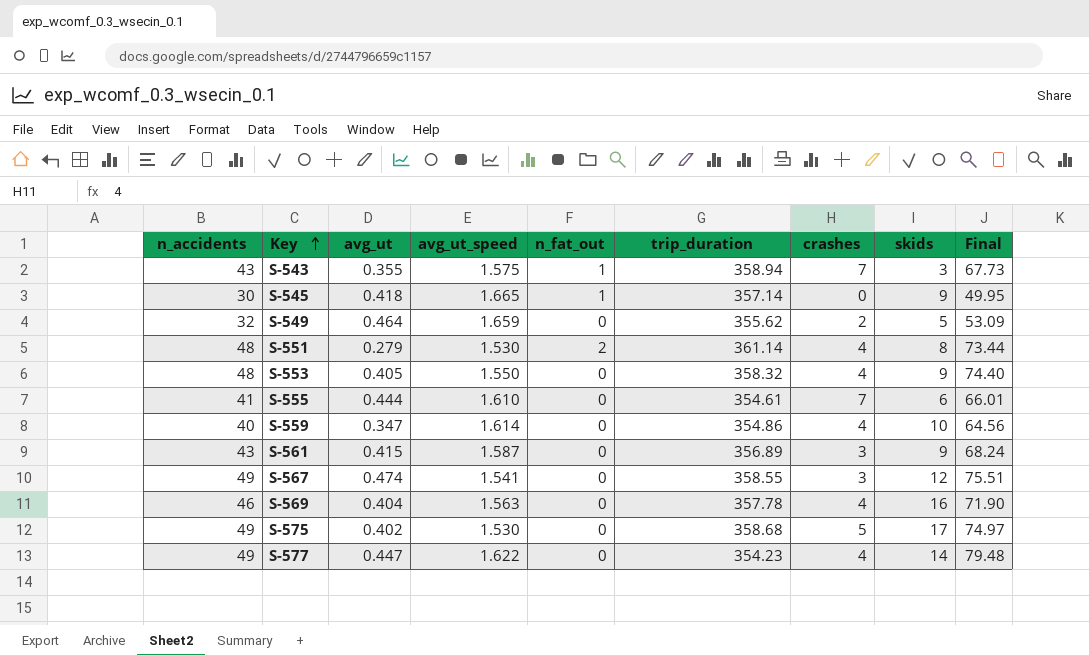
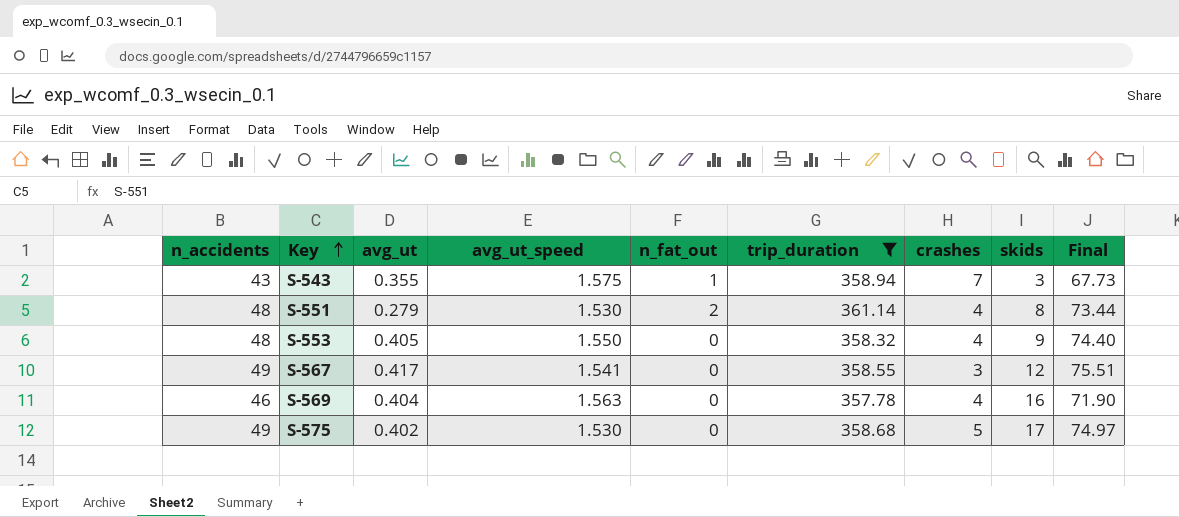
filter: none -> trip_duration >= 357.78
S-567 | avg_ut: 0.474 -> 0.417

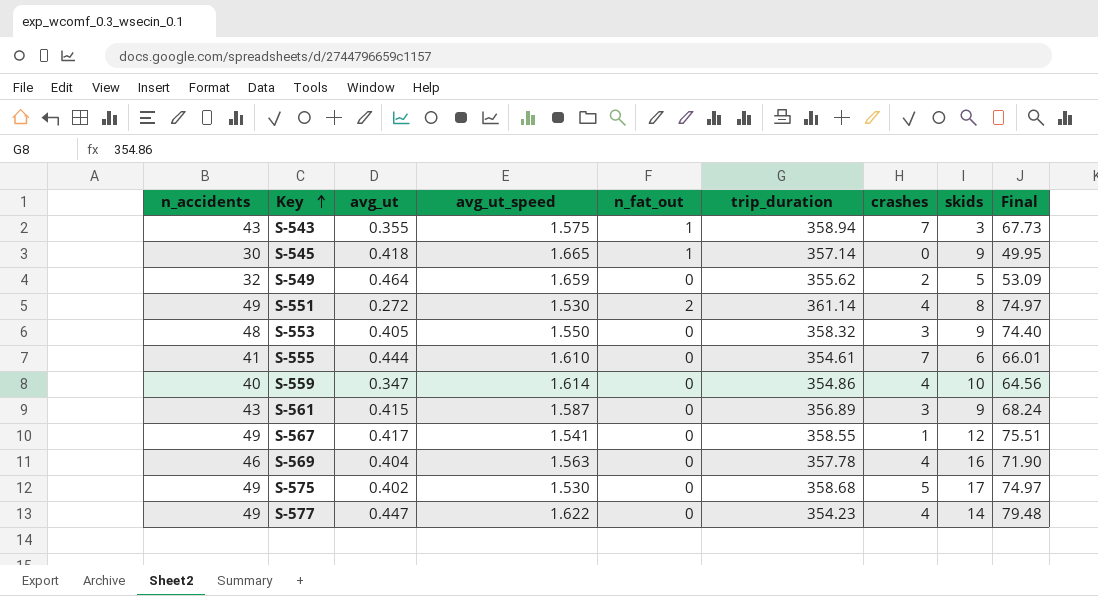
filter: trip_duration >= 357.78 -> none
S-551 | n_accidents: 48 -> 49
S-551 | avg_ut: 0.279 -> 0.272
S-551 | Final: 73.44 -> 74.97
S-553 | crashes: 4 -> 3
S-567 | crashes: 3 -> 1

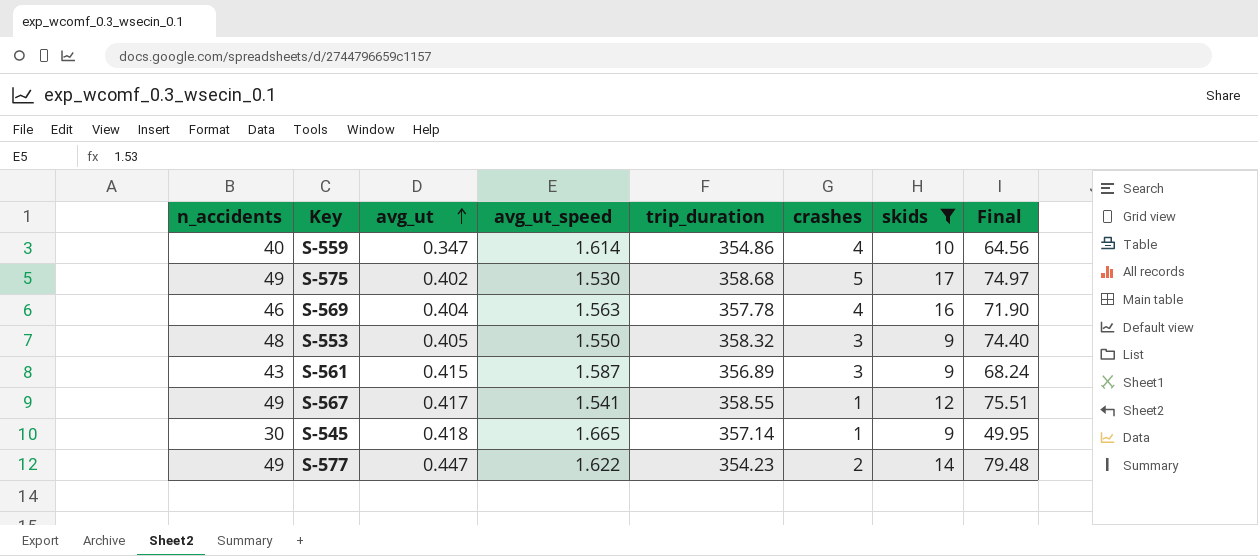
filter: none -> skids >= 9
row order: Key ascending -> avg_ut ascending
column n_fat_out | position: 5 -> none
S-545 | crashes: 0 -> 1
S-577 | crashes: 4 -> 2

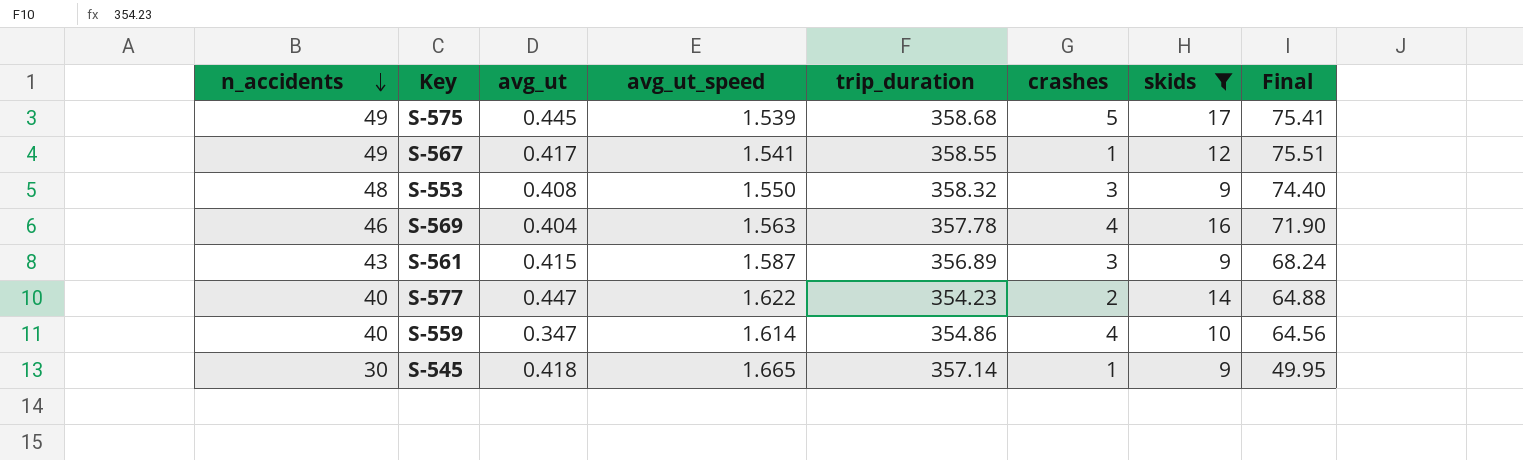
row order: avg_ut ascending -> n_accidents descending
S-575 | avg_ut: 0.402 -> 0.445
S-575 | avg_ut_speed: 1.530 -> 1.539
S-575 | Final: 74.97 -> 75.41
S-553 | avg_ut: 0.405 -> 0.408
S-577 | n_accidents: 49 -> 40
S-577 | Final: 79.48 -> 64.88

